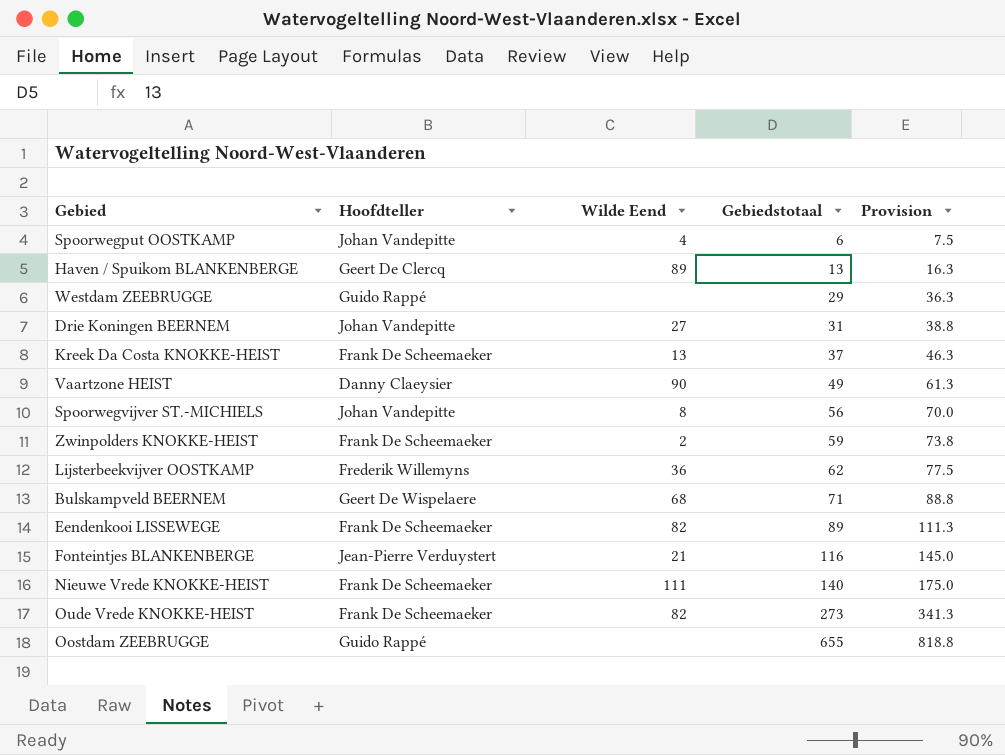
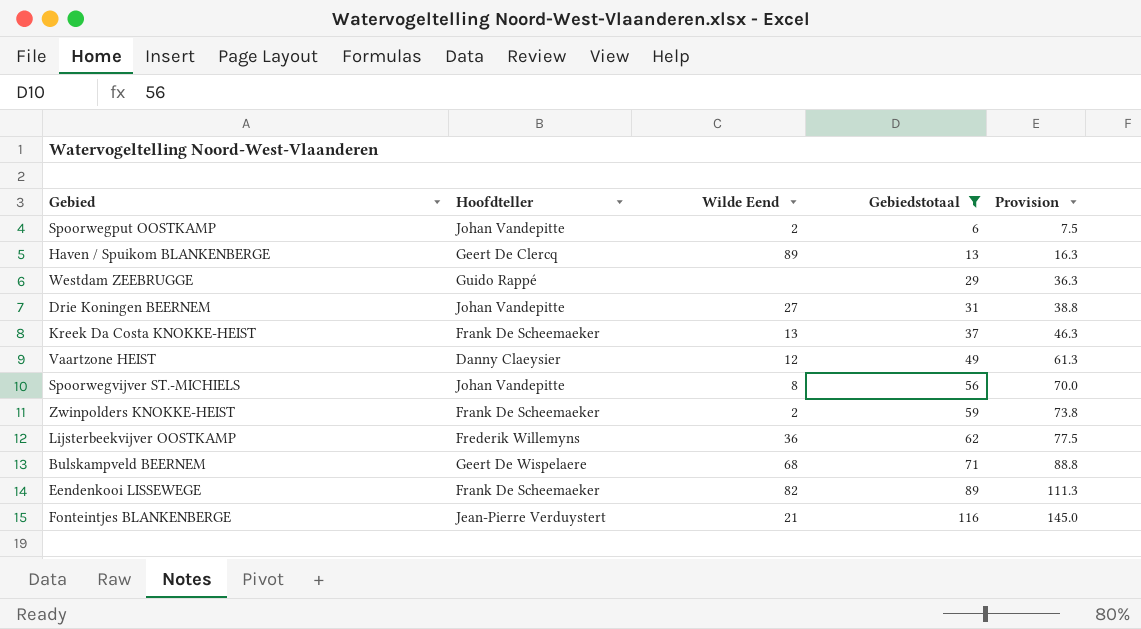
filter: none -> Gebiedstotaal <= 116
Spoorwegput OOSTKAMP | Wilde Eend: 4 -> 2
Vaartzone HEIST | Wilde Eend: 90 -> 12

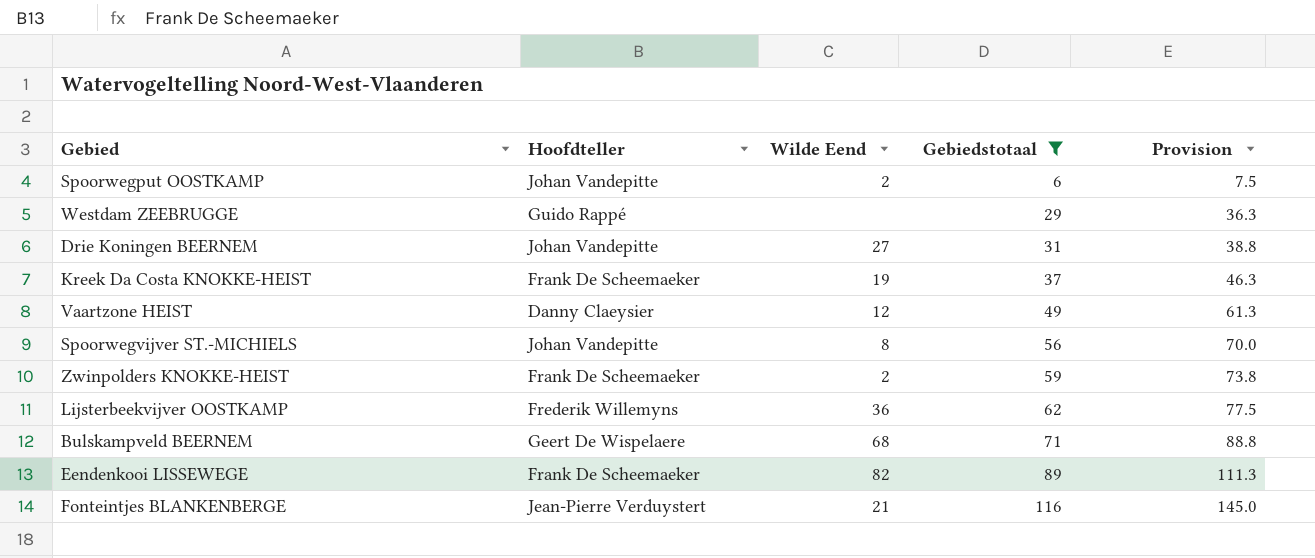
row Haven / Spuikom BLANKENBERGE: Geert De Clercq | 89 | 13 | 16.3 -> none
Kreek Da Costa KNOKKE-HEIST | Wilde Eend: 13 -> 19

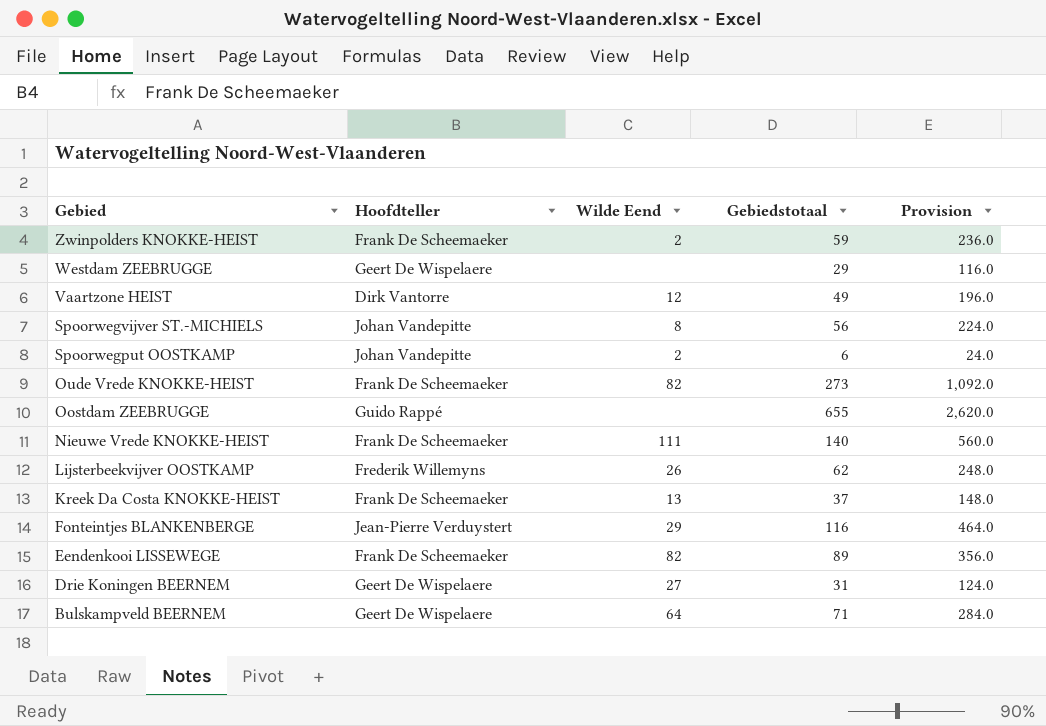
filter: Gebiedstotaal <= 116 -> none
row order: Gebiedstotaal ascending -> Gebied descending
column Provision | formula: [Gebiedstotaal] * 1.25 -> [Gebiedstotaal] * 4
Westdam ZEEBRUGGE | Hoofdteller: Guido Rappé -> Geert De Wispelaere
Vaartzone HEIST | Hoofdteller: Danny Claeysier -> Dirk Vantorre
Lijsterbeekvijver OOSTKAMP | Wilde Eend: 36 -> 26
Kreek Da Costa KNOKKE-HEIST | Wilde Eend: 19 -> 13
Fonteintjes BLANKENBERGE | Wilde Eend: 21 -> 29
Drie Koningen BEERNEM | Hoofdteller: Johan Vandepitte -> Geert De Wispelaere
Bulskampveld BEERNEM | Wilde Eend: 68 -> 64

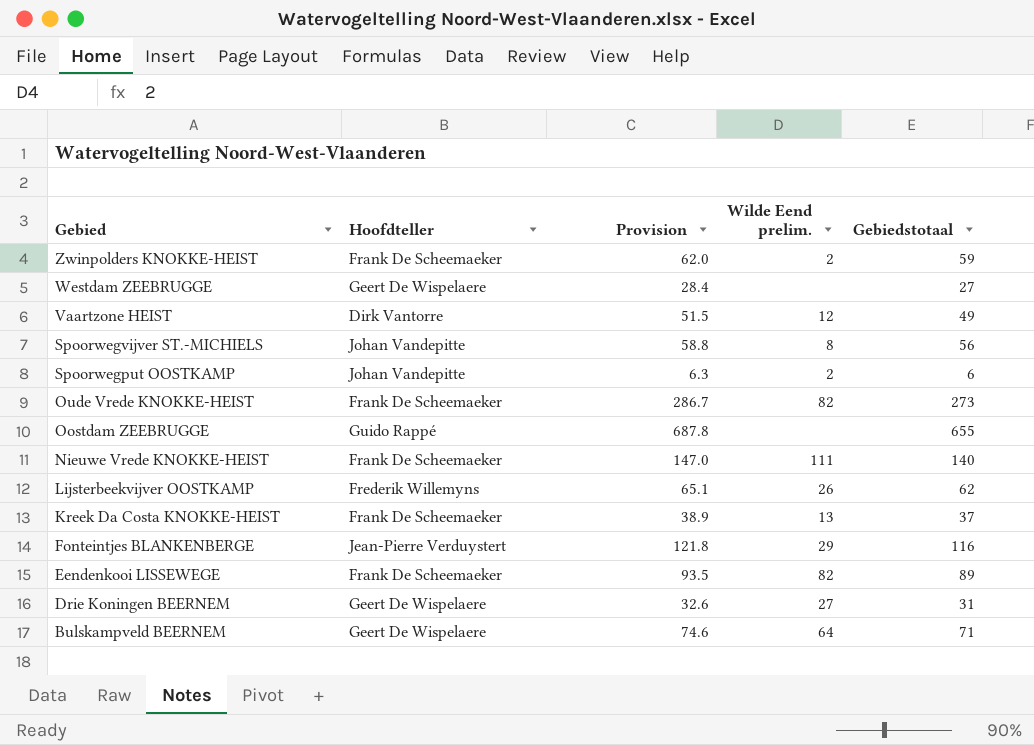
column Provision | formula: [Gebiedstotaal] * 4 -> [Gebiedstotaal] * 1.05
column Provision | position: 5 -> 3
column name: Wilde Eend -> Wilde Eend prelim.
Westdam ZEEBRUGGE | Gebiedstotaal: 29 -> 27

